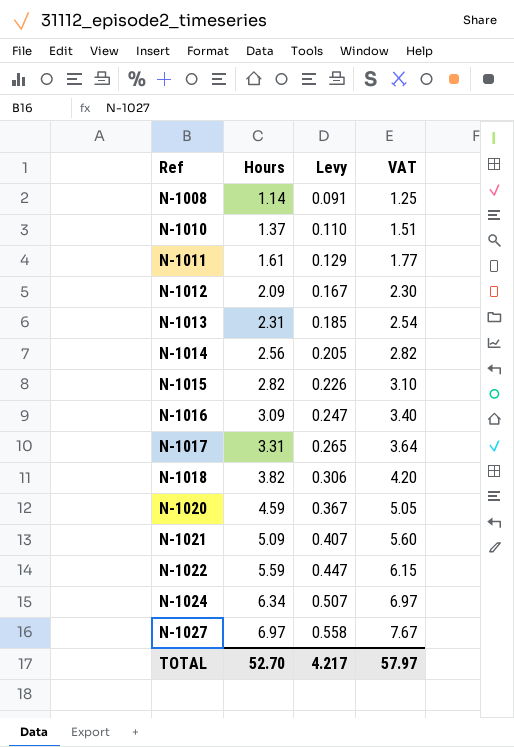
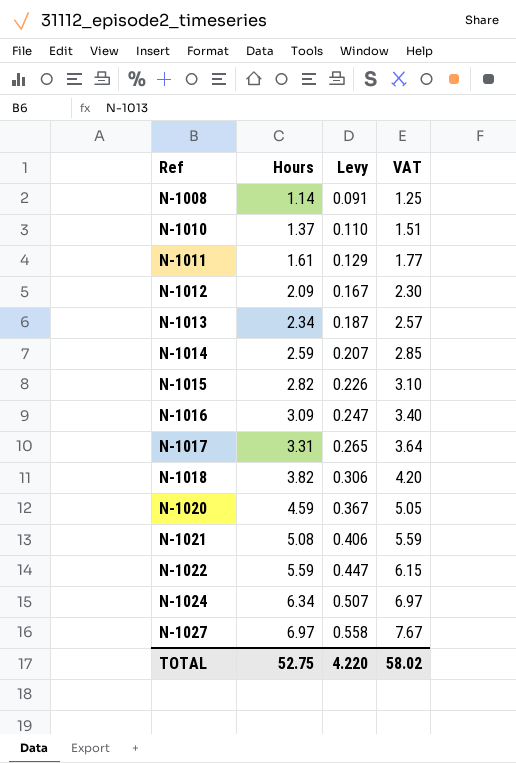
N-1013 | Hours: 2.31 -> 2.34
N-1013 | Levy: 0.185 -> 0.187
N-1013 | VAT: 2.54 -> 2.57
N-1014 | Hours: 2.56 -> 2.59
N-1014 | Levy: 0.205 -> 0.207
N-1014 | VAT: 2.82 -> 2.85
N-1021 | Hours: 5.09 -> 5.08
N-1021 | Levy: 0.407 -> 0.406
N-1021 | VAT: 5.60 -> 5.59
TOTAL | Hours: 52.70 -> 52.75
TOTAL | Levy: 4.217 -> 4.220
TOTAL | VAT: 57.97 -> 58.02

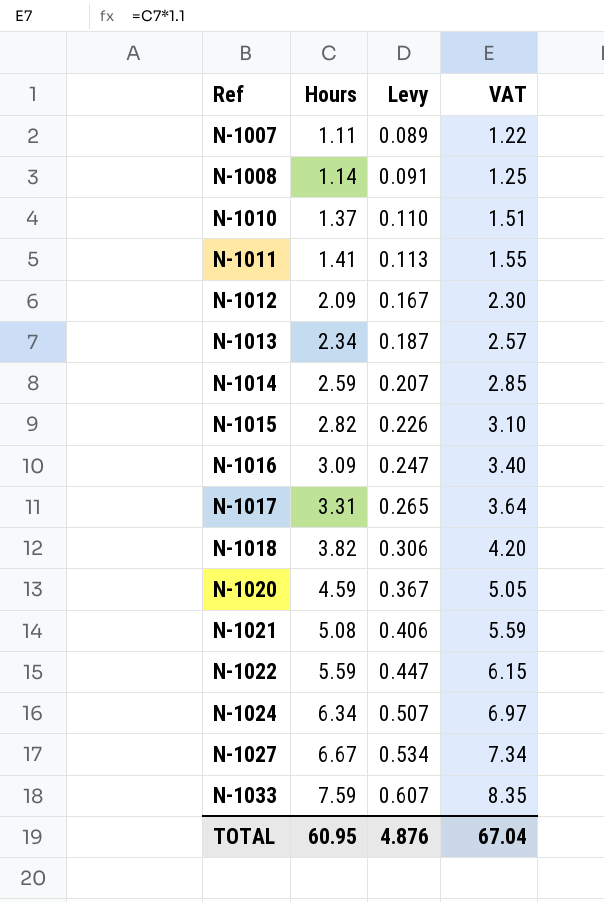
row N-1007: none -> 1.11 | 0.089 | 1.22
N-1011 | Hours: 1.61 -> 1.41
N-1011 | Levy: 0.129 -> 0.113
N-1011 | VAT: 1.77 -> 1.55
N-1027 | Hours: 6.97 -> 6.67
N-1027 | Levy: 0.558 -> 0.534
N-1027 | VAT: 7.67 -> 7.34
row N-1033: none -> 7.59 | 0.607 | 8.35
TOTAL | Hours: 52.75 -> 60.95
TOTAL | Levy: 4.220 -> 4.876
TOTAL | VAT: 58.02 -> 67.04

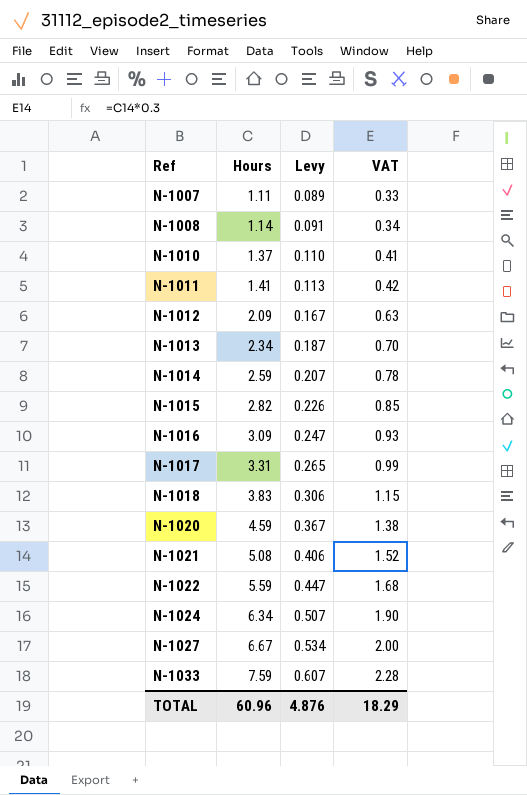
column VAT | formula: [Hours] * 1.1 -> [Hours] * 0.3
N-1018 | Hours: 3.82 -> 3.83
TOTAL | Hours: 60.95 -> 60.96
TOTAL | VAT: 67.04 -> 18.29

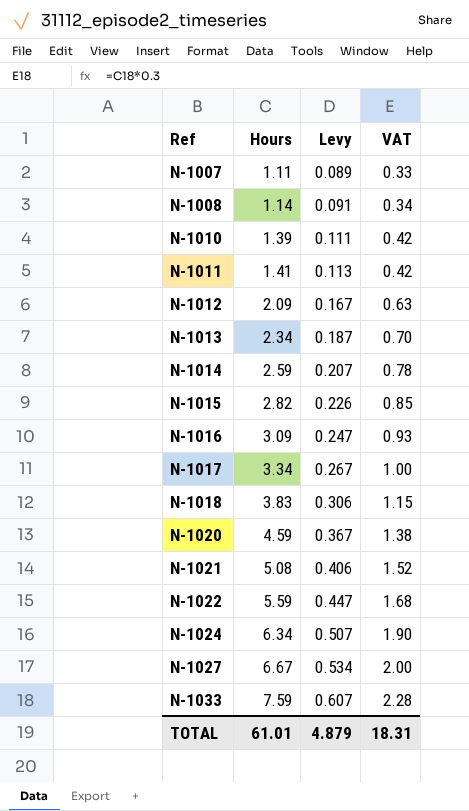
N-1010 | Hours: 1.37 -> 1.39
N-1010 | Levy: 0.110 -> 0.111
N-1010 | VAT: 0.41 -> 0.42
N-1017 | Hours: 3.31 -> 3.34
N-1017 | Levy: 0.265 -> 0.267
N-1017 | VAT: 0.99 -> 1.00
TOTAL | Hours: 60.96 -> 61.01
TOTAL | Levy: 4.876 -> 4.879
TOTAL | VAT: 18.29 -> 18.31

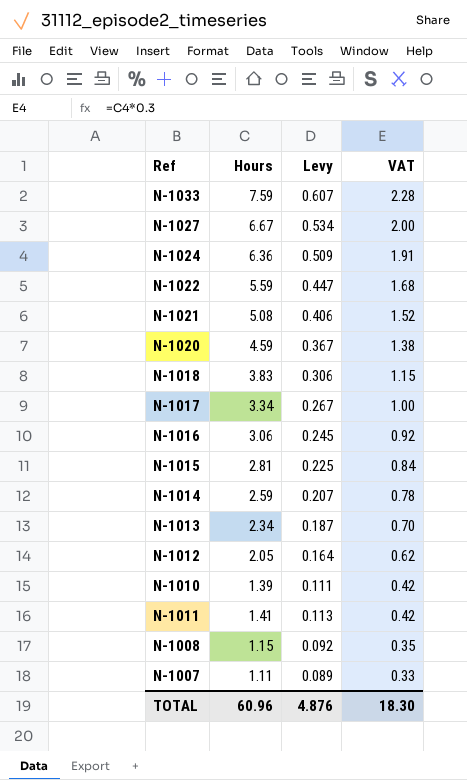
row order: Ref ascending -> VAT descending
N-1024 | Hours: 6.34 -> 6.36
N-1024 | Levy: 0.507 -> 0.509
N-1024 | VAT: 1.90 -> 1.91
N-1016 | Hours: 3.09 -> 3.06
N-1016 | Levy: 0.247 -> 0.245
N-1016 | VAT: 0.93 -> 0.92
N-1015 | Hours: 2.82 -> 2.81
N-1015 | Levy: 0.226 -> 0.225
N-1015 | VAT: 0.85 -> 0.84
N-1012 | Hours: 2.09 -> 2.05
N-1012 | Levy: 0.167 -> 0.164
N-1012 | VAT: 0.63 -> 0.62
N-1008 | Hours: 1.14 -> 1.15
N-1008 | Levy: 0.091 -> 0.092
N-1008 | VAT: 0.34 -> 0.35
TOTAL | Hours: 61.01 -> 60.96
TOTAL | Levy: 4.879 -> 4.876
TOTAL | VAT: 18.31 -> 18.30

